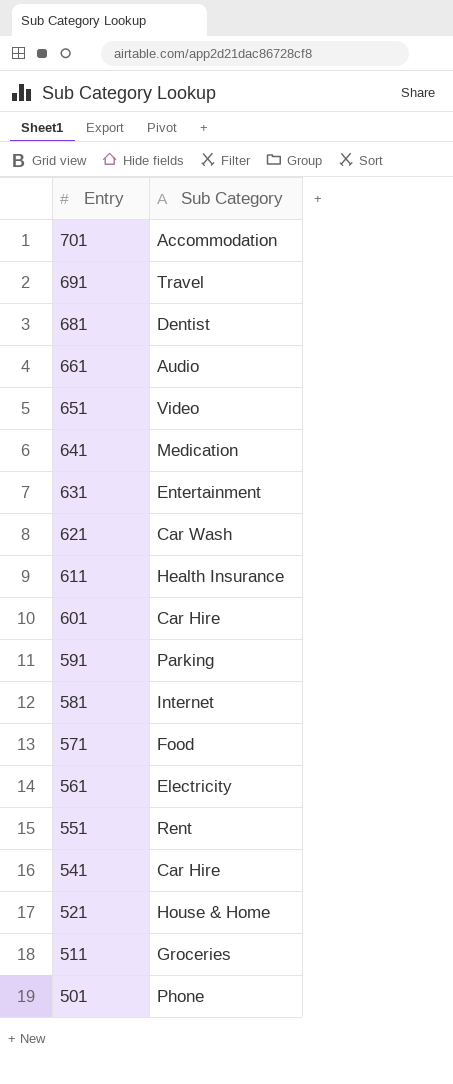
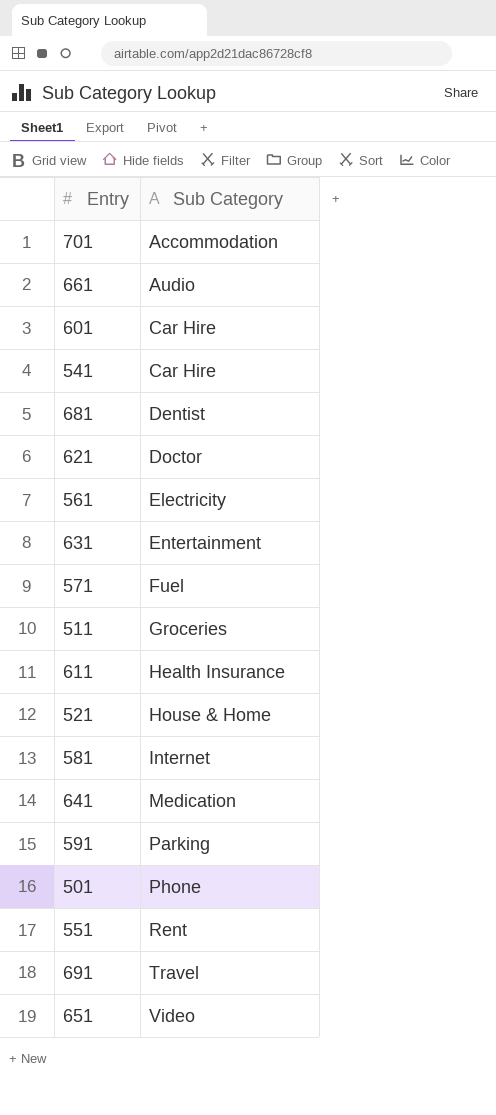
row order: Entry descending -> Sub Category ascending
621 | Sub Category: Car Wash -> Doctor
571 | Sub Category: Food -> Fuel

